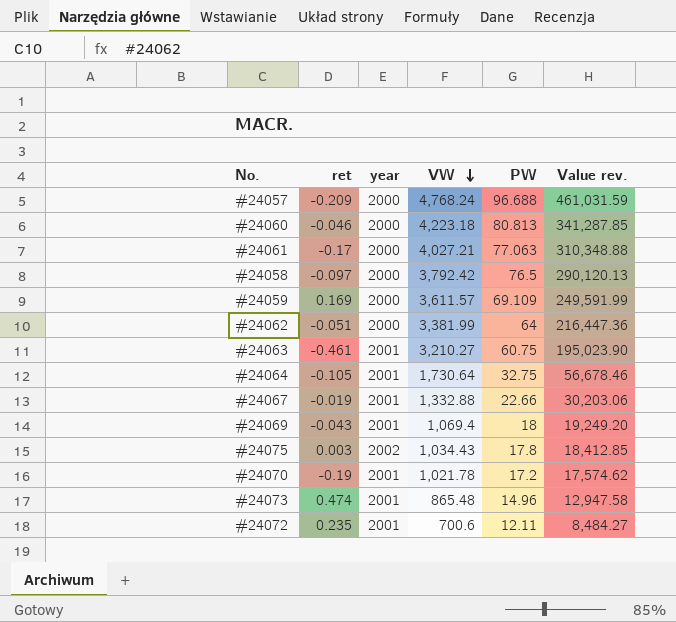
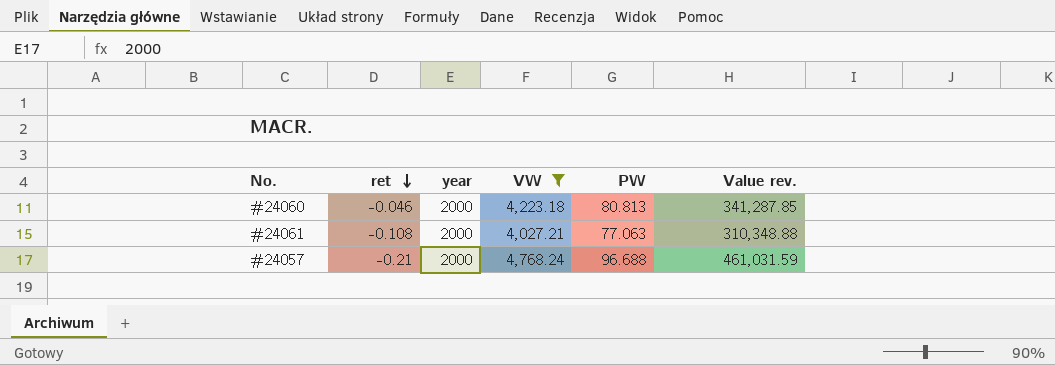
filter: none -> VW >= 4,027.21
row order: VW descending -> ret descending
#24061 | ret: -0.17 -> -0.108
#24057 | ret: -0.209 -> -0.21

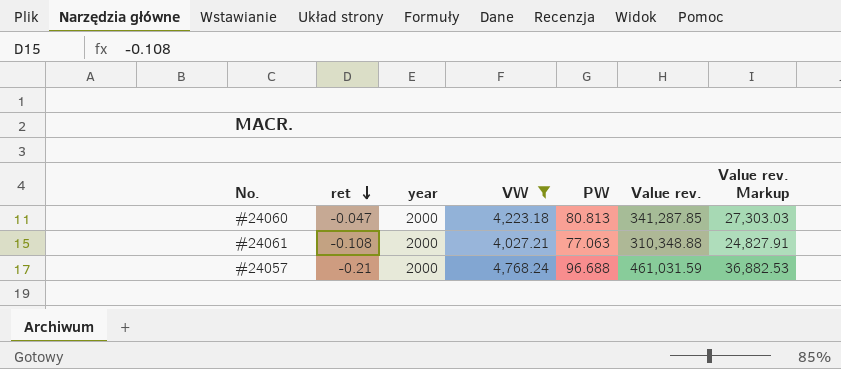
column Value rev. Markup | formula: none -> [Value rev.] * 0.08
#24060 | ret: -0.046 -> -0.047

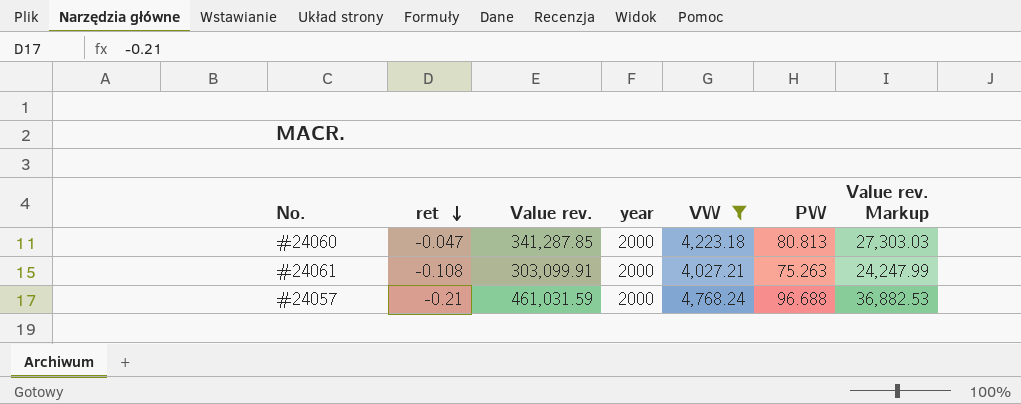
column Value rev. | position: 6 -> 3
#24061 | Value rev.: 310,348.88 -> 303,099.91
#24061 | PW: 77.063 -> 75.263
#24061 | Value rev. Markup: 24,827.91 -> 24,247.99

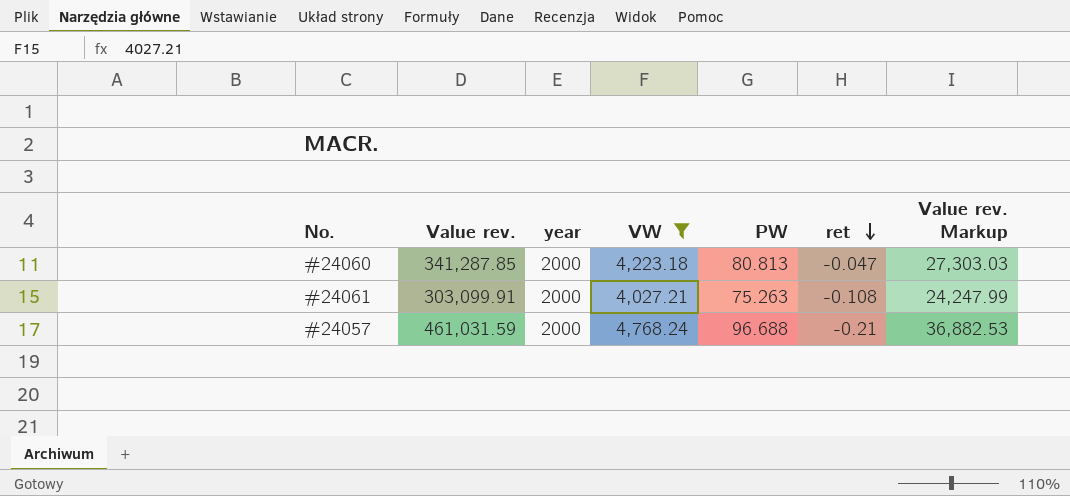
column ret | position: 2 -> 6

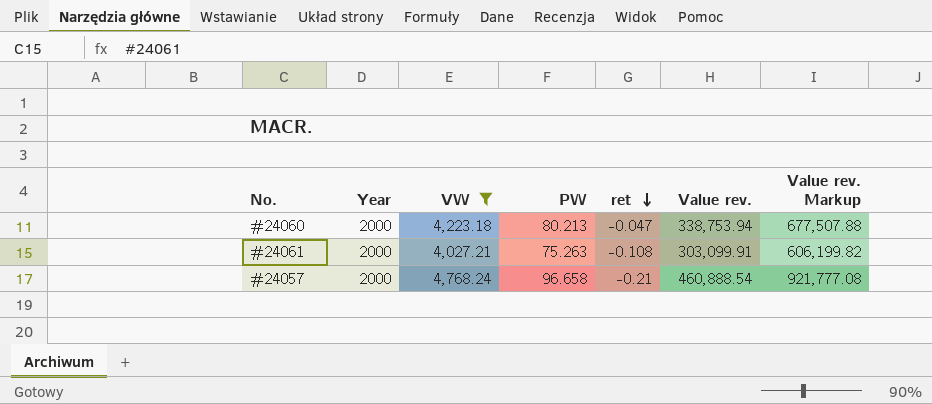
column name: year -> Year
column Value rev. | position: 2 -> 6
column Value rev. Markup | formula: [Value rev.] * 0.08 -> [Value rev.] * 2
#24060 | PW: 80.813 -> 80.213
#24060 | Value rev.: 341,287.85 -> 338,753.94
#24057 | PW: 96.688 -> 96.658
#24057 | Value rev.: 461,031.59 -> 460,888.54

